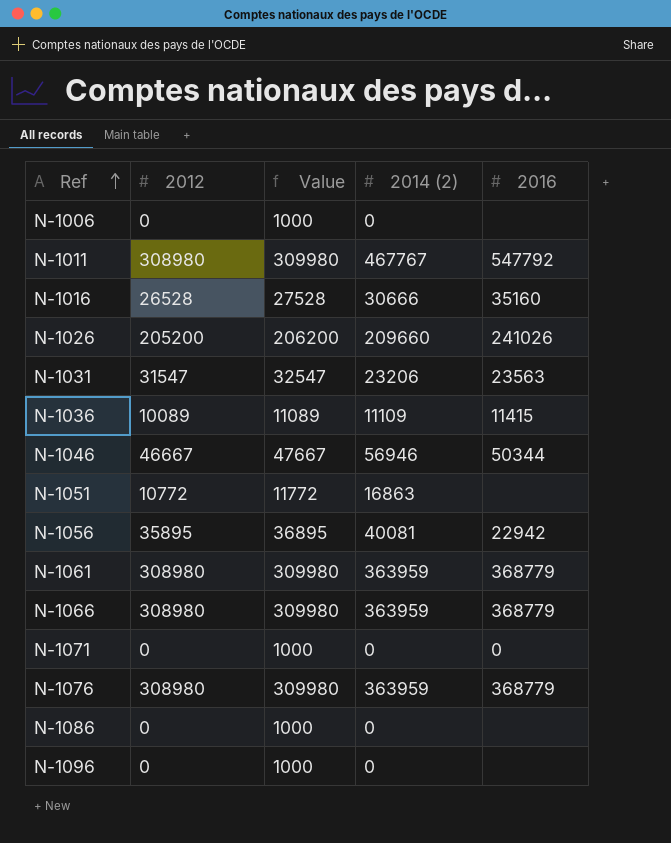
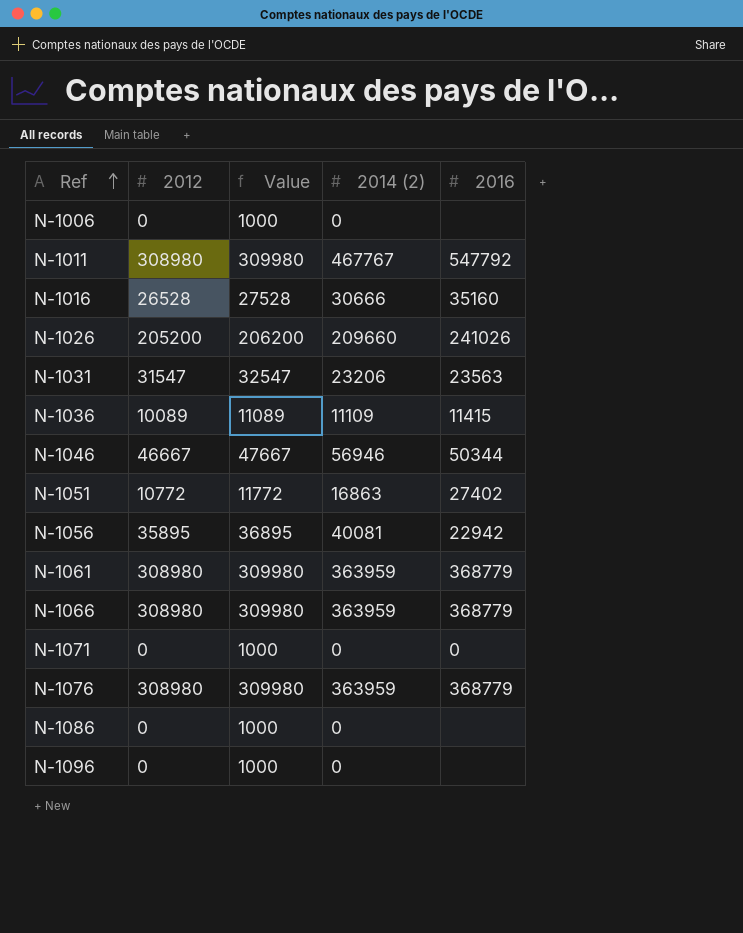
N-1051 | 2016: none -> 27402

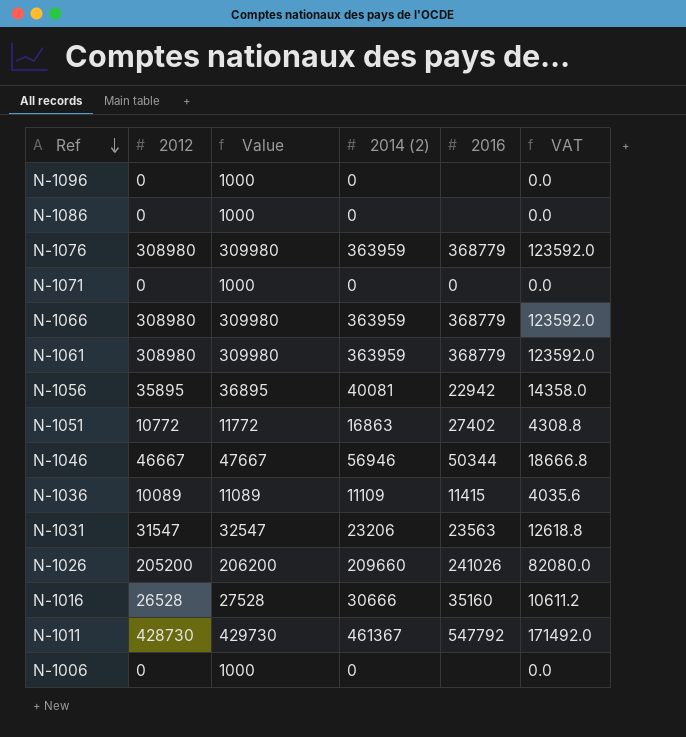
row order: Ref ascending -> Ref descending
column VAT | formula: none -> [2012] * 0.4
N-1011 | 2012: 308980 -> 428730
N-1011 | Value: 309980 -> 429730
N-1011 | 2014 (2): 467767 -> 461367

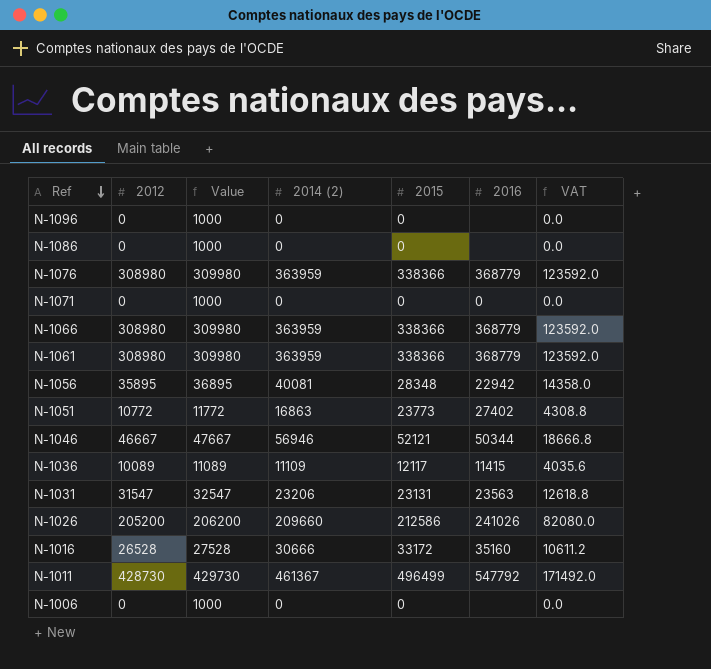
column 2015 | position: none -> 5

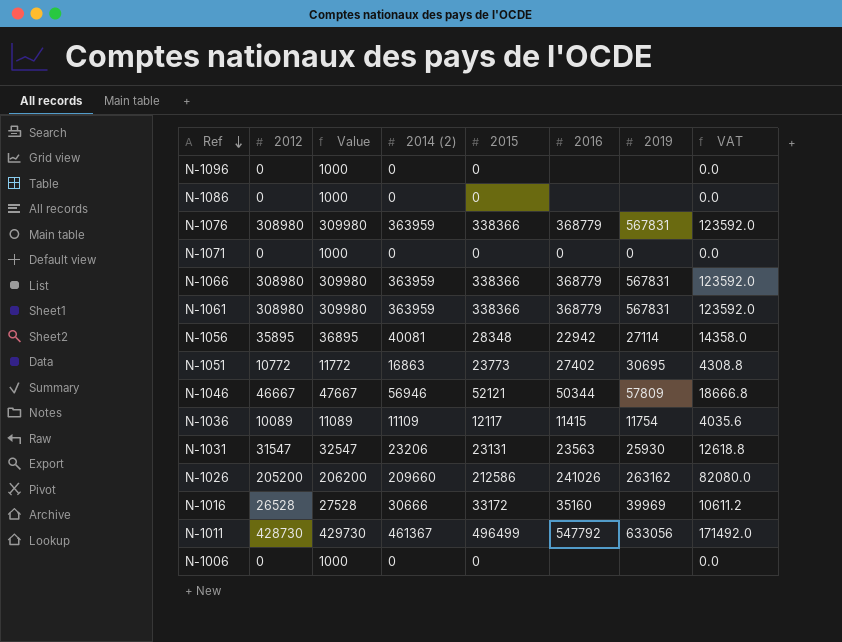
column 2019 | position: none -> 7

